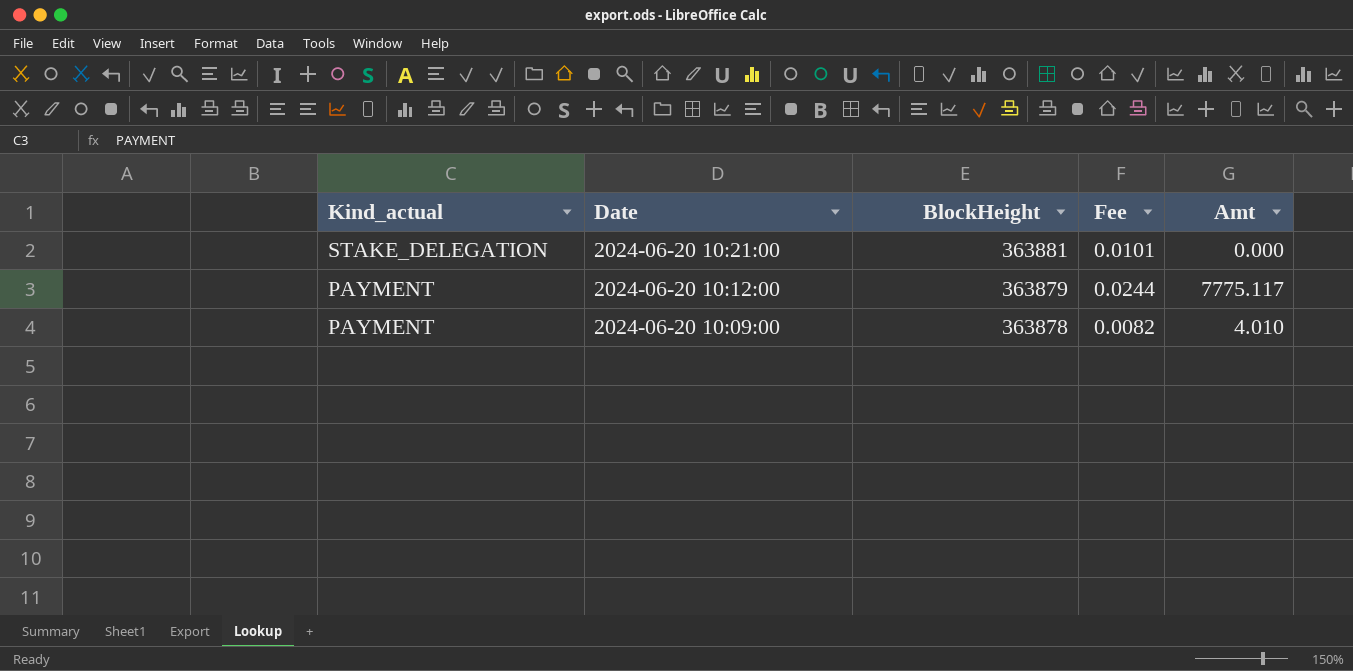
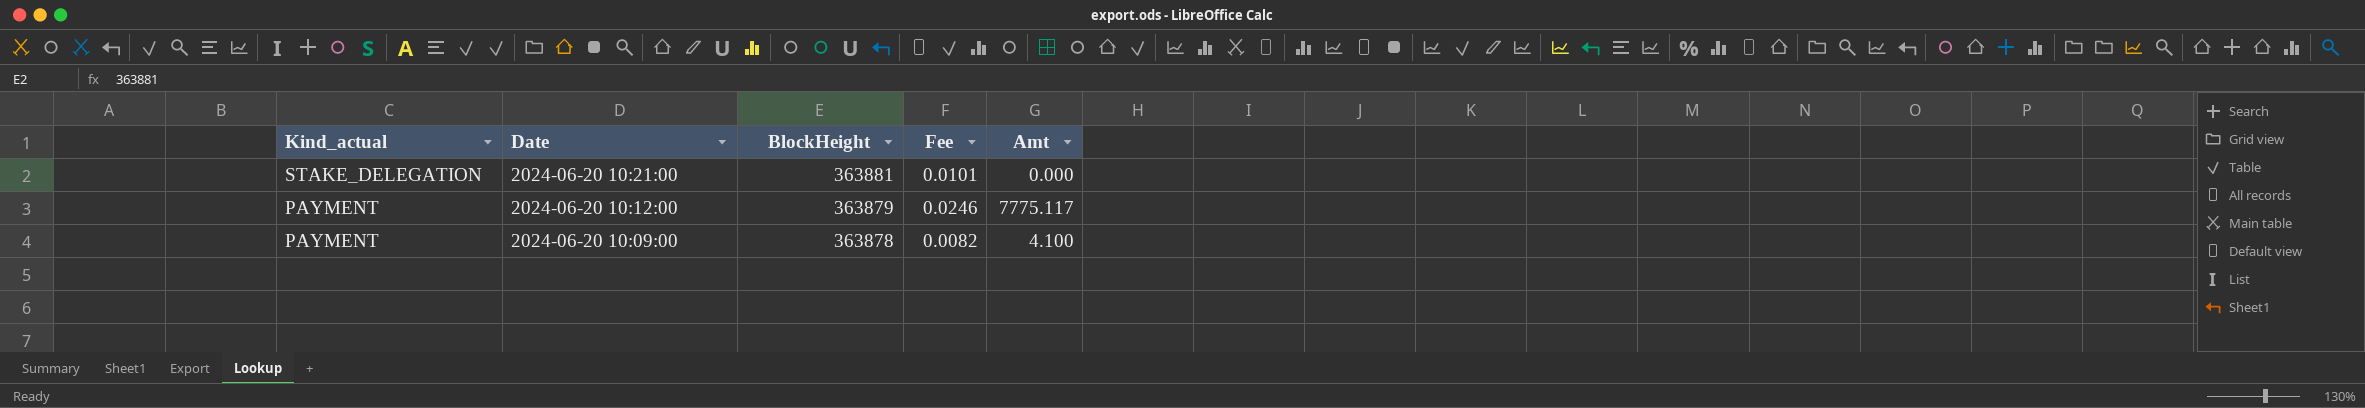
2024-06-20 10:12:00 | Fee: 0.0244 -> 0.0246
2024-06-20 10:09:00 | Amt: 4.010 -> 4.100

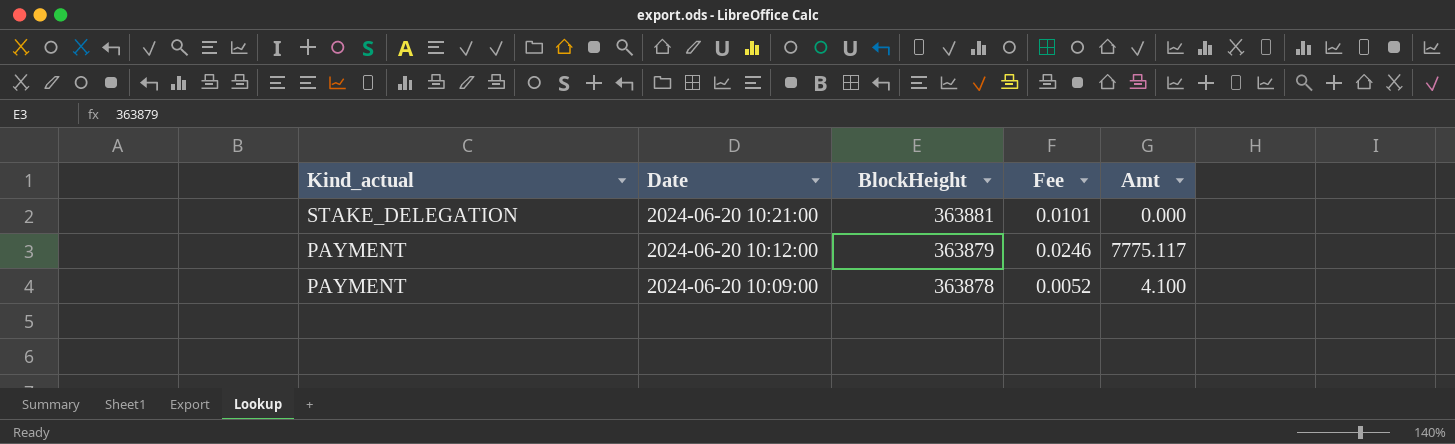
2024-06-20 10:09:00 | Fee: 0.0082 -> 0.0052

